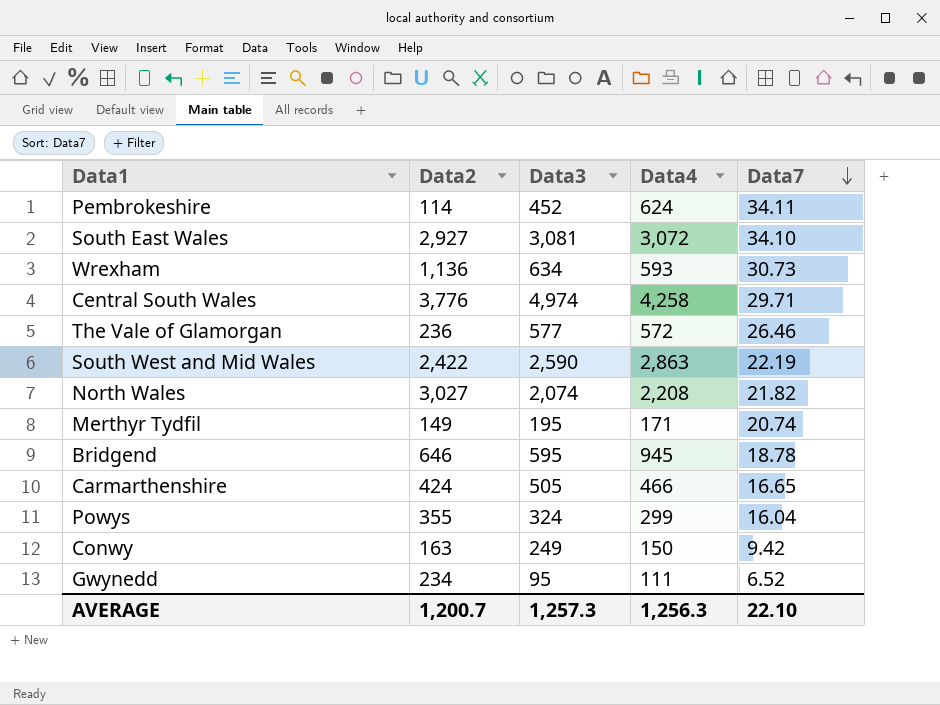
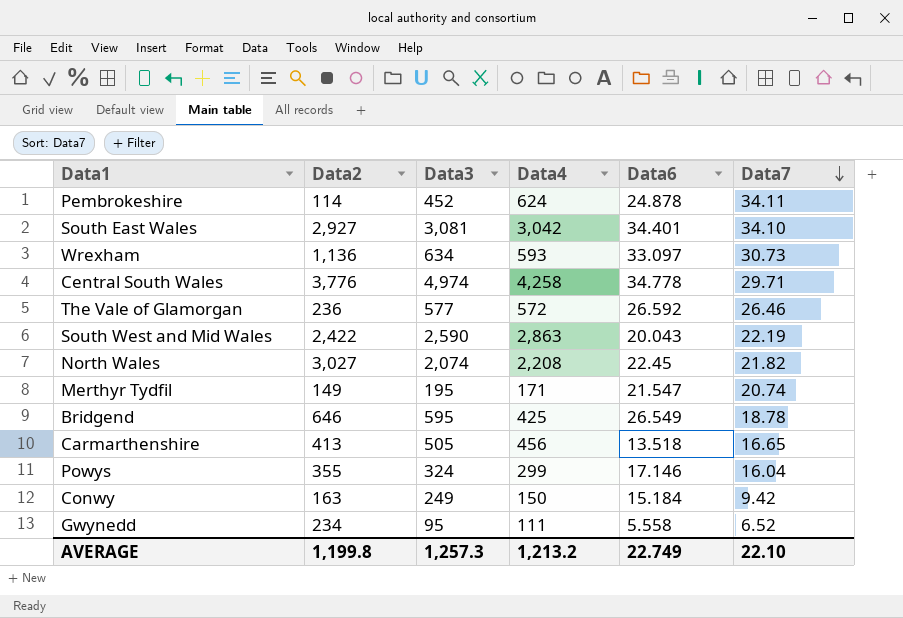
column Data6 | position: none -> 5
South East Wales | Data4: 3,072 -> 3,042
Bridgend | Data4: 945 -> 425
Carmarthenshire | Data2: 424 -> 413
Carmarthenshire | Data4: 466 -> 456
AVERAGE | Data2: 1,200.7 -> 1,199.8
AVERAGE | Data4: 1,256.3 -> 1,213.2

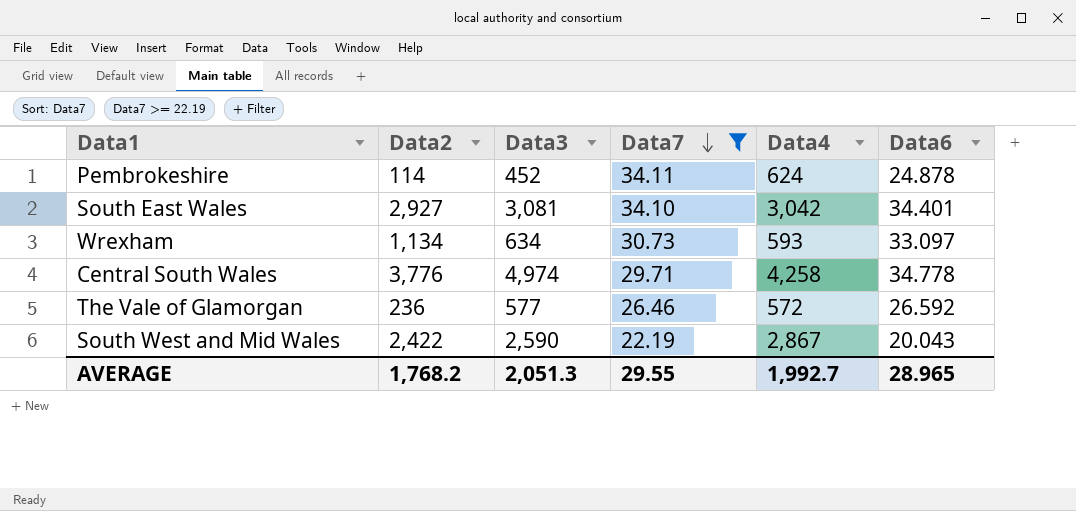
filter: none -> Data7 >= 22.19
column Data7 | position: 6 -> 4
Wrexham | Data2: 1,136 -> 1,134
South West and Mid Wales | Data4: 2,863 -> 2,867
AVERAGE | Data2: 1,199.8 -> 1,768.2
AVERAGE | Data3: 1,257.3 -> 2,051.3
AVERAGE | Data7: 22.10 -> 29.55
AVERAGE | Data4: 1,213.2 -> 1,992.7
AVERAGE | Data6: 22.749 -> 28.965

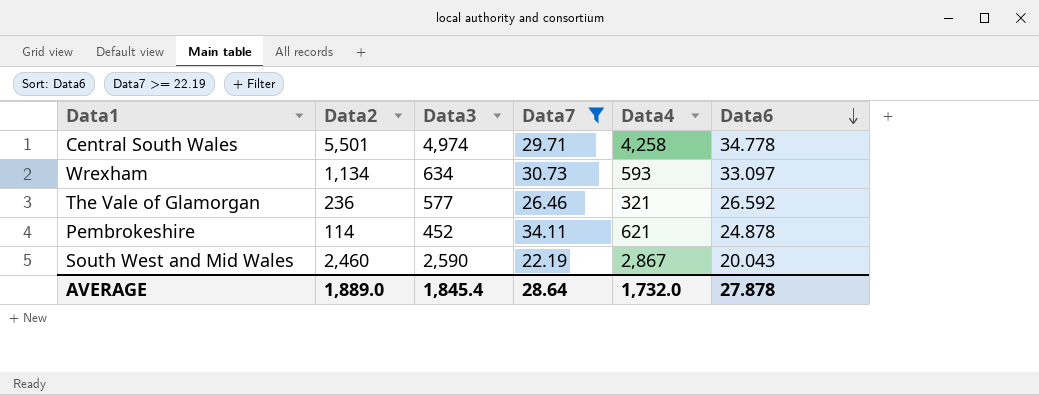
row order: Data7 descending -> Data6 descending
row South East Wales: 2,927 | 3,081 | 34.10 | 3,042 | 34.401 -> none
Central South Wales | Data2: 3,776 -> 5,501
The Vale of Glamorgan | Data4: 572 -> 321
Pembrokeshire | Data4: 624 -> 621
South West and Mid Wales | Data2: 2,422 -> 2,460
AVERAGE | Data2: 1,768.2 -> 1,889.0
AVERAGE | Data3: 2,051.3 -> 1,845.4
AVERAGE | Data7: 29.55 -> 28.64
AVERAGE | Data4: 1,992.7 -> 1,732.0
AVERAGE | Data6: 28.965 -> 27.878

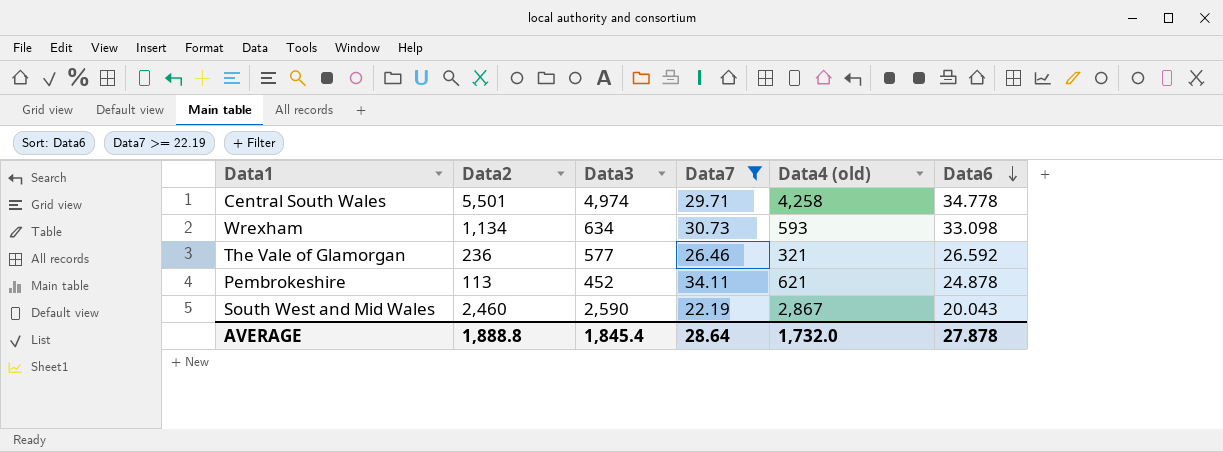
column name: Data4 -> Data4 (old)
Wrexham | Data6: 33.097 -> 33.098
Pembrokeshire | Data2: 114 -> 113
AVERAGE | Data2: 1,889.0 -> 1,888.8

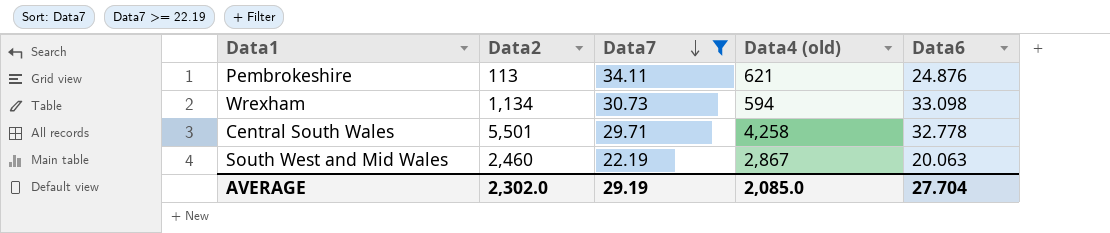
row order: Data6 descending -> Data7 descending
column Data3 | position: 3 -> none
row The Vale of Glamorgan: 236 | 577 | 26.46 | 321 | 26.592 -> none
Pembrokeshire | Data6: 24.878 -> 24.876
Wrexham | Data4 (old): 593 -> 594
Central South Wales | Data6: 34.778 -> 32.778
South West and Mid Wales | Data6: 20.043 -> 20.063
AVERAGE | Data2: 1,888.8 -> 2,302.0
AVERAGE | Data7: 28.64 -> 29.19
AVERAGE | Data4 (old): 1,732.0 -> 2,085.0
AVERAGE | Data6: 27.878 -> 27.704

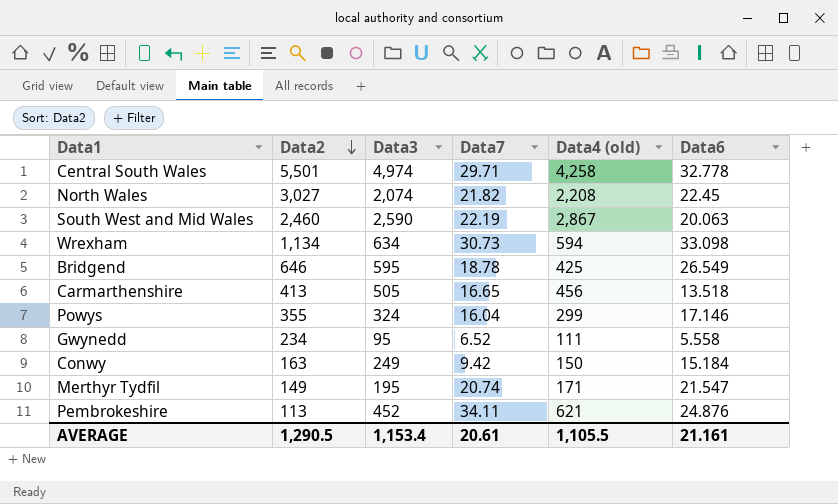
filter: Data7 >= 22.19 -> none
row order: Data7 descending -> Data2 descending
column Data3 | position: none -> 3
AVERAGE | Data2: 2,302.0 -> 1,290.5
AVERAGE | Data7: 29.19 -> 20.61
AVERAGE | Data4 (old): 2,085.0 -> 1,105.5
AVERAGE | Data6: 27.704 -> 21.161

